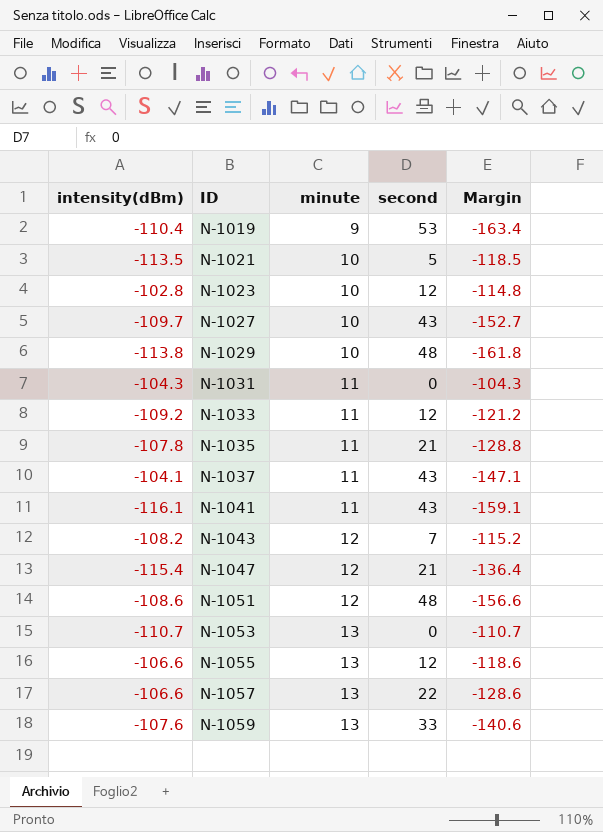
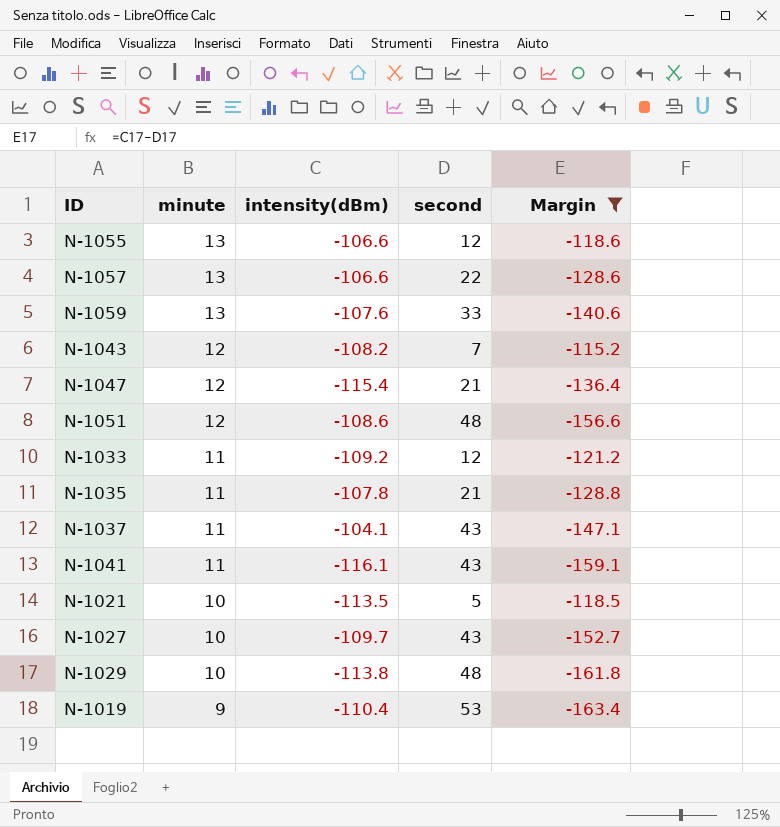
filter: none -> Margin <= -115.2
row order: ID ascending -> minute descending
column intensity(dBm) | position: 1 -> 3

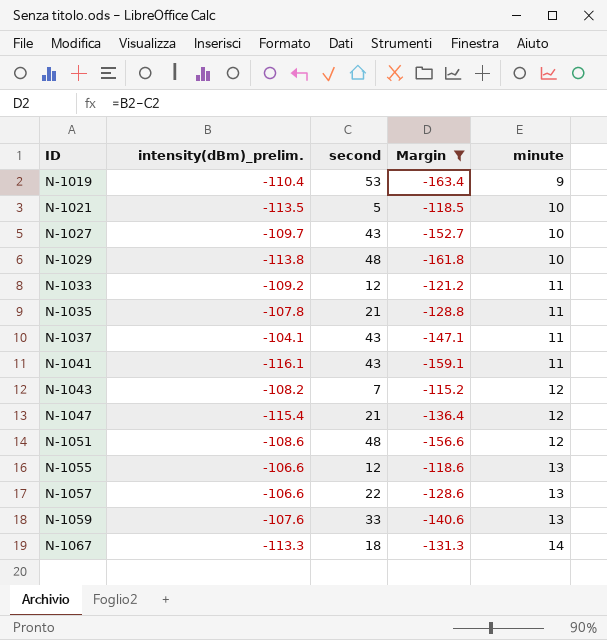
row order: minute descending -> ID ascending
column name: intensity(dBm) -> intensity(dBm)_prelim.
column minute | position: 2 -> 5
row N-1067: none -> -113.3 | 18 | -131.3 | 14

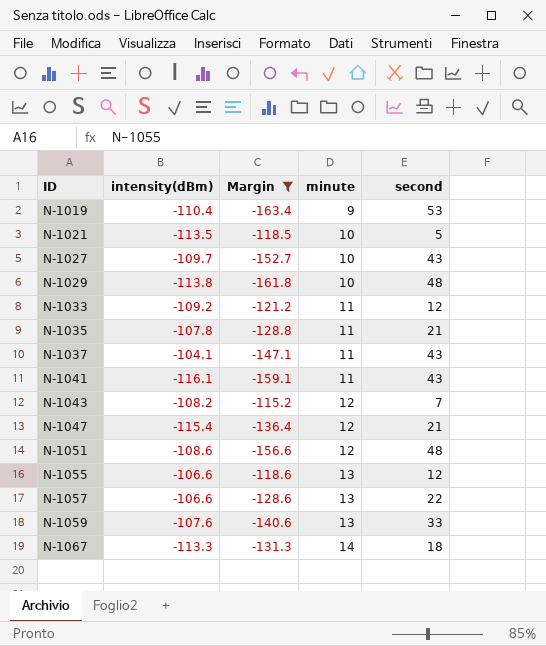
column name: intensity(dBm)_prelim. -> intensity(dBm)
column second | position: 3 -> 5

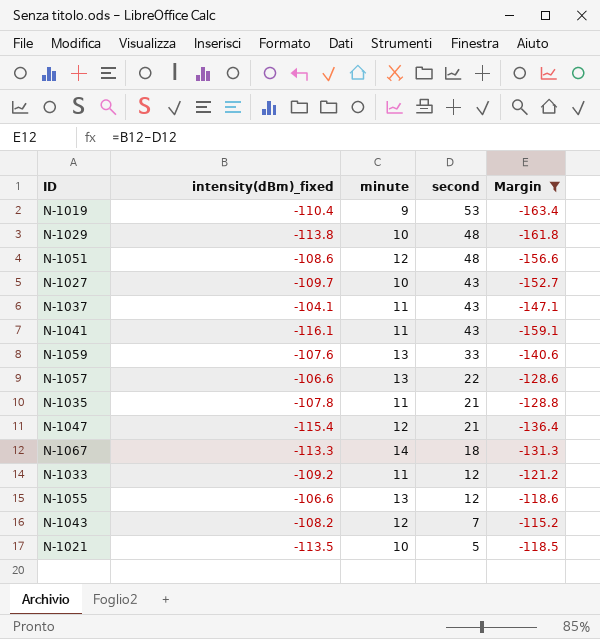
row order: ID ascending -> second descending
column name: intensity(dBm) -> intensity(dBm)_fixed
column Margin | position: 3 -> 5

